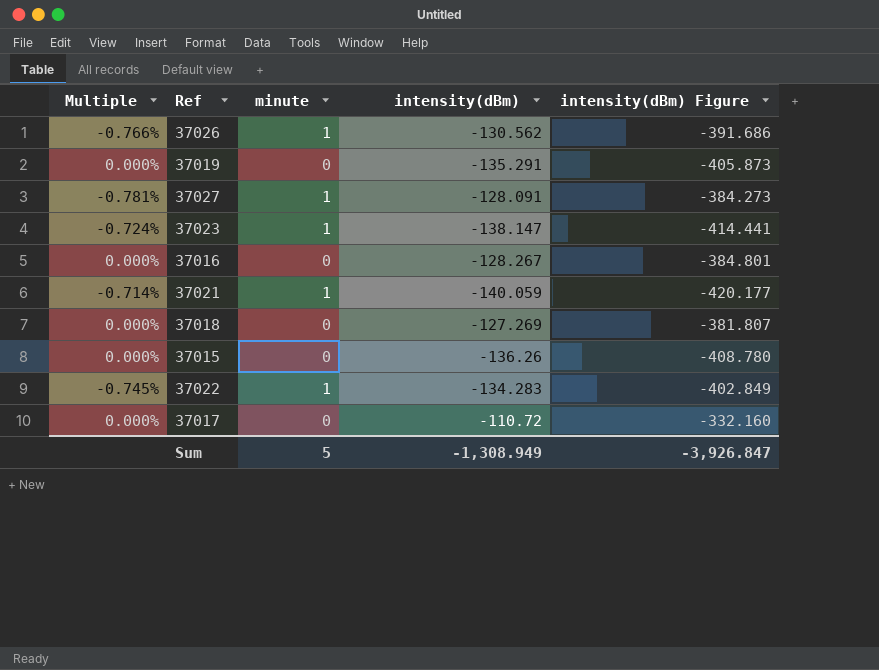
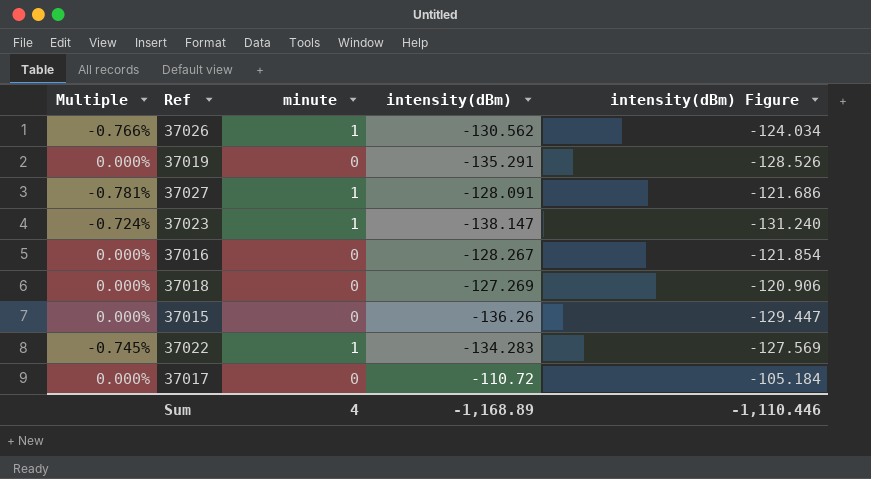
column intensity(dBm) Figure | formula: [intensity(dBm)] * 3 -> [intensity(dBm)] * 0.95
row 37021: -0.714% | 1 | -140.059 | -420.177 -> none
Sum | minute: 5 -> 4
Sum | intensity(dBm): -1,308.949 -> -1,168.89
Sum | intensity(dBm) Figure: -3,926.847 -> -1,110.446

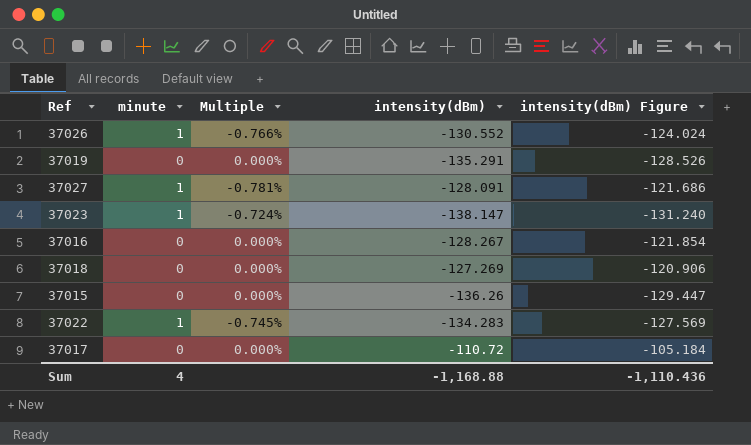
column Multiple | position: 1 -> 3
37026 | intensity(dBm): -130.562 -> -130.552
37026 | intensity(dBm) Figure: -124.034 -> -124.024
Sum | intensity(dBm): -1,168.89 -> -1,168.88
Sum | intensity(dBm) Figure: -1,110.446 -> -1,110.436

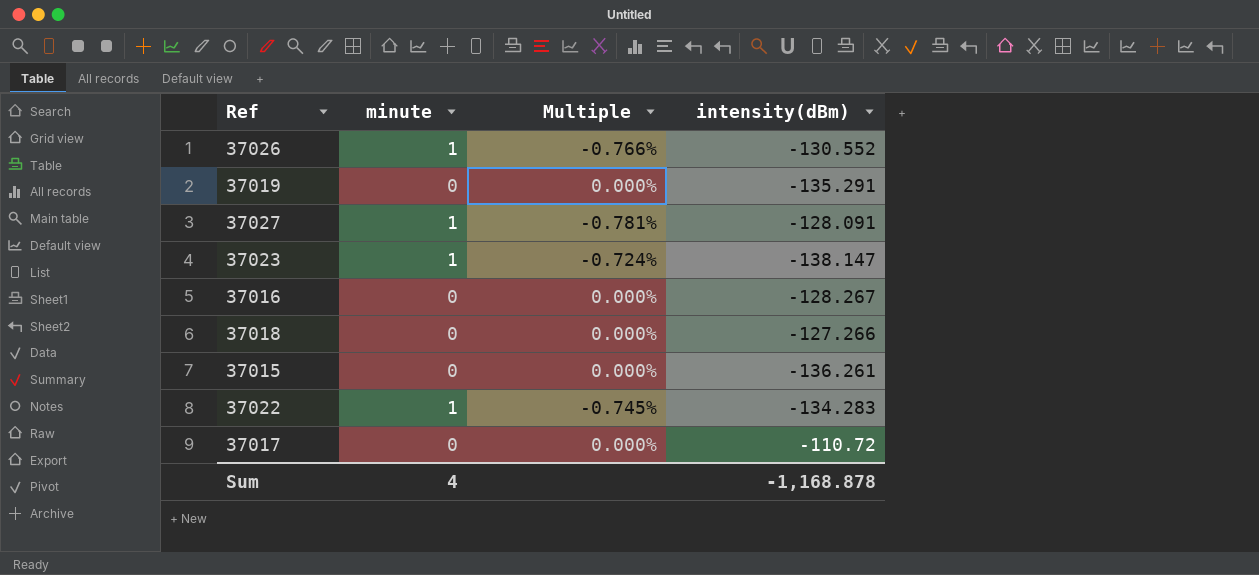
column intensity(dBm) Figure | formula: [intensity(dBm)] * 0.95 -> none
37018 | intensity(dBm): -127.269 -> -127.266
37015 | intensity(dBm): -136.26 -> -136.261
Sum | intensity(dBm): -1,168.88 -> -1,168.878

